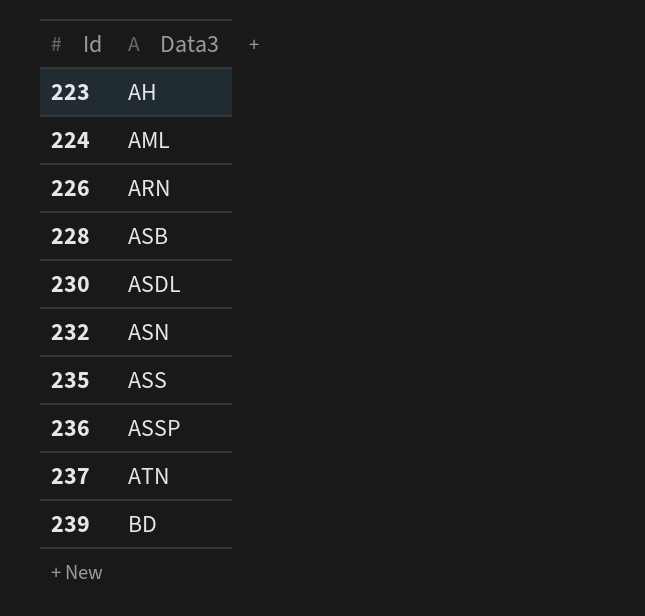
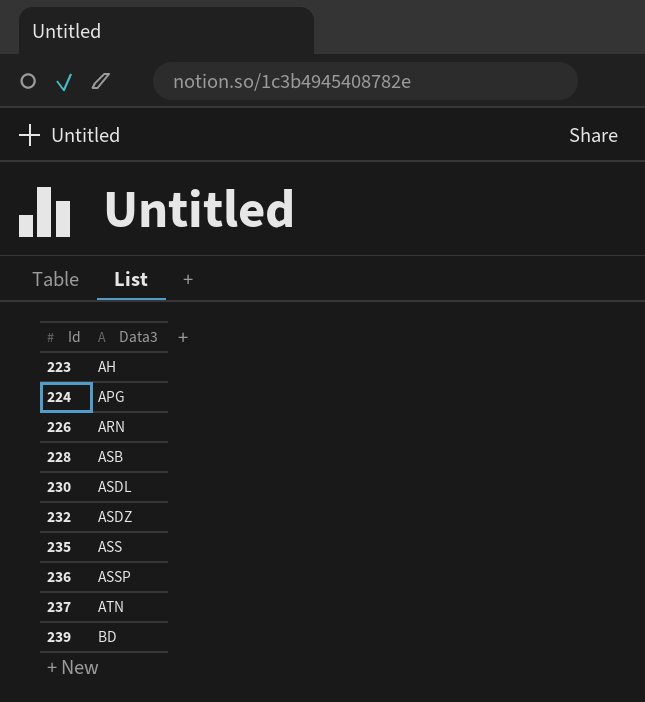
224 | Data3: AML -> APG
232 | Data3: ASN -> ASDZ

